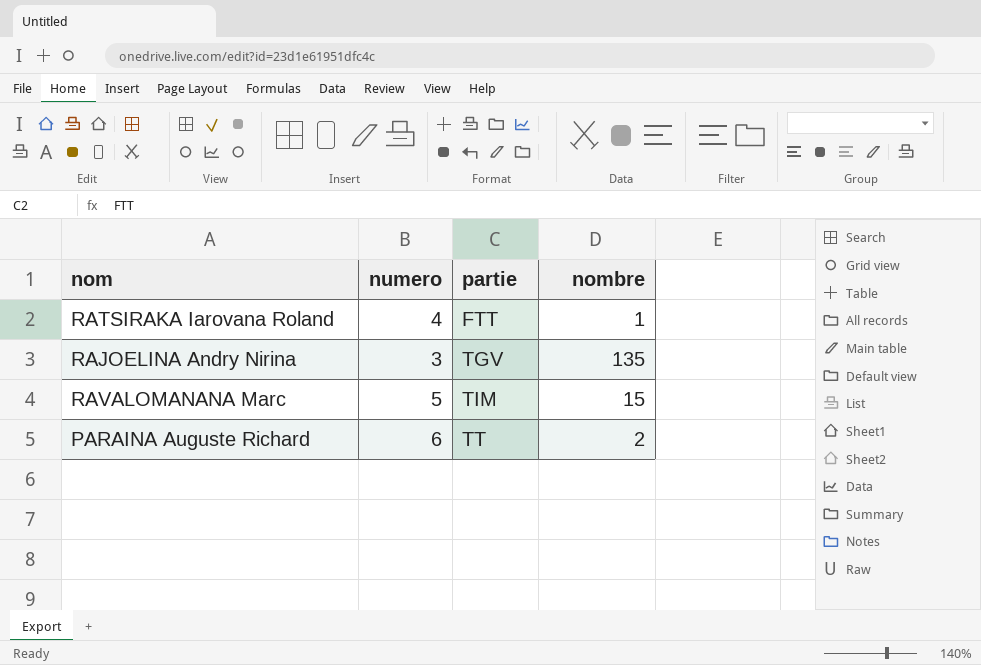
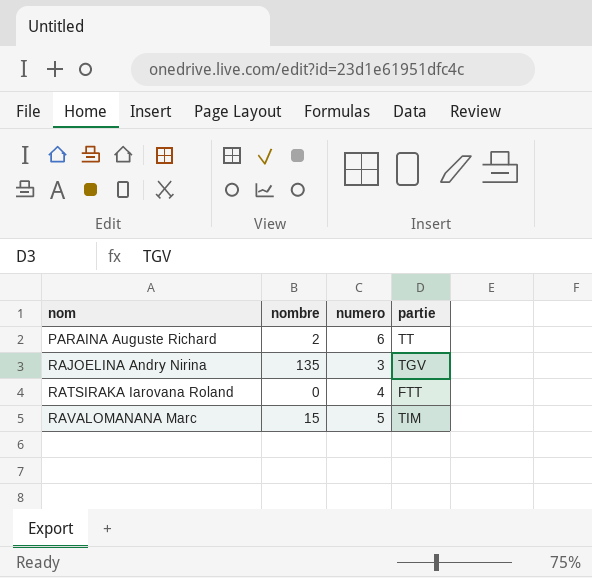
row order: partie ascending -> nom ascending
column nombre | position: 4 -> 2
RATSIRAKA Iarovana Roland | nombre: 1 -> 0

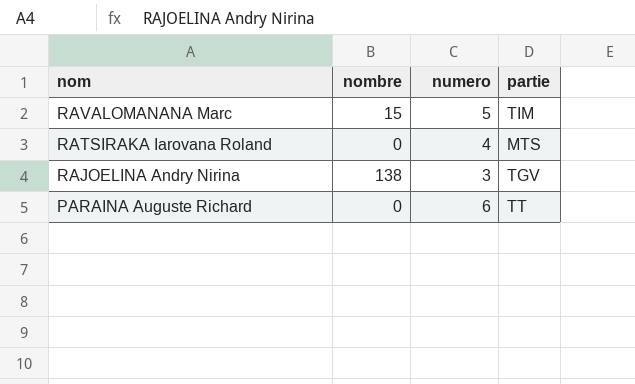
row order: nom ascending -> nom descending
RATSIRAKA Iarovana Roland | partie: FTT -> MTS
RAJOELINA Andry Nirina | nombre: 135 -> 138
PARAINA Auguste Richard | nombre: 2 -> 0

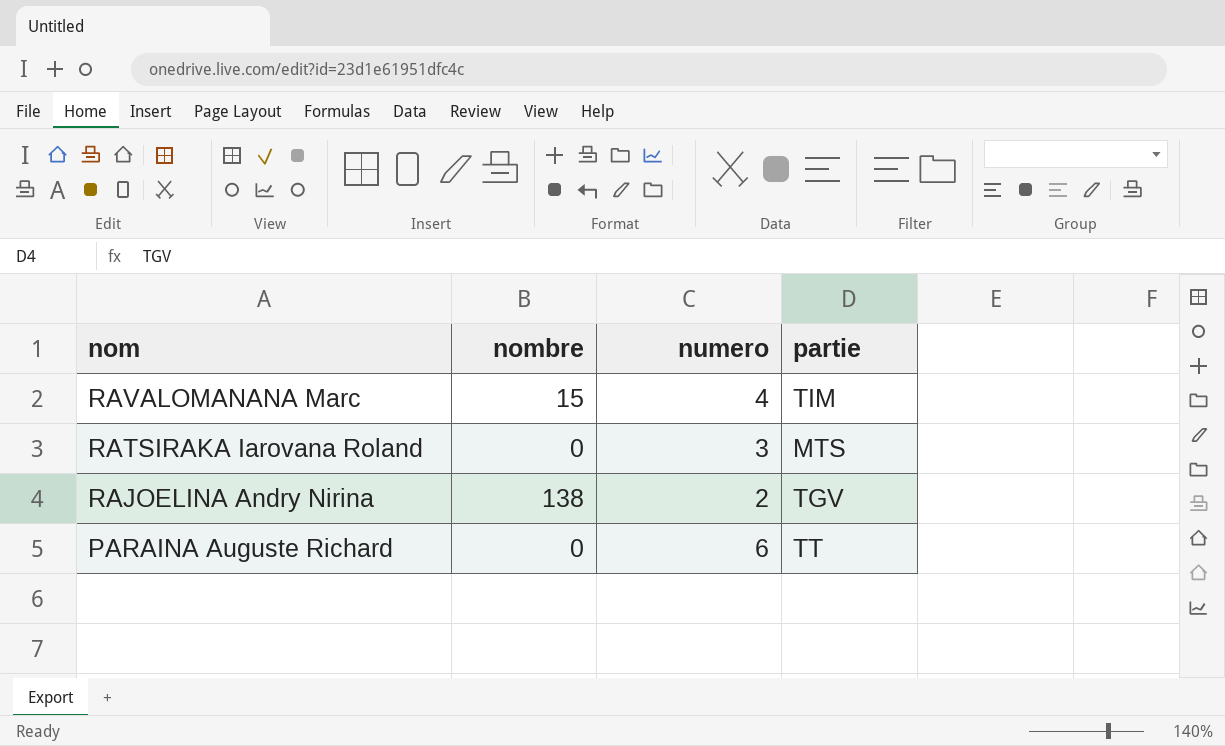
RAVALOMANANA Marc | numero: 5 -> 4
RATSIRAKA Iarovana Roland | numero: 4 -> 3
RAJOELINA Andry Nirina | numero: 3 -> 2

